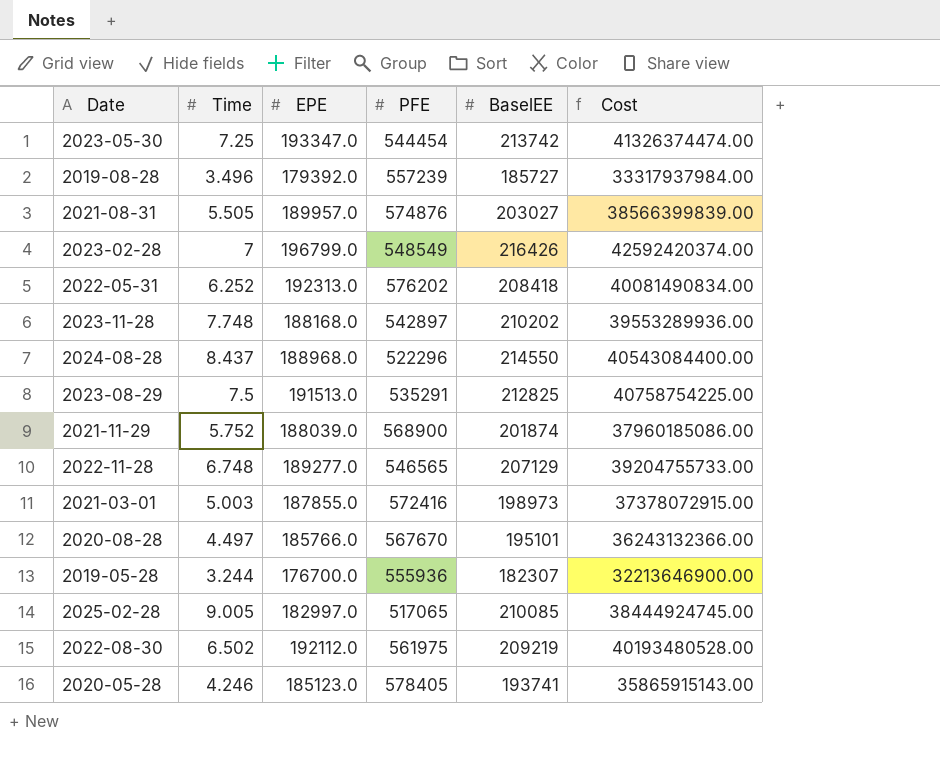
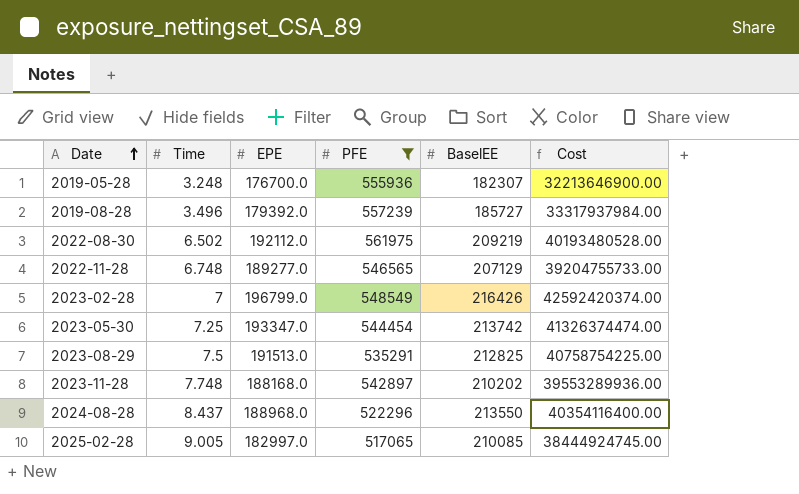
filter: none -> PFE <= 561975
row order: none -> Date ascending
2019-05-28 | Time: 3.244 -> 3.248
2024-08-28 | BaselEE: 214550 -> 213550
2024-08-28 | Cost: 40543084400.00 -> 40354116400.00

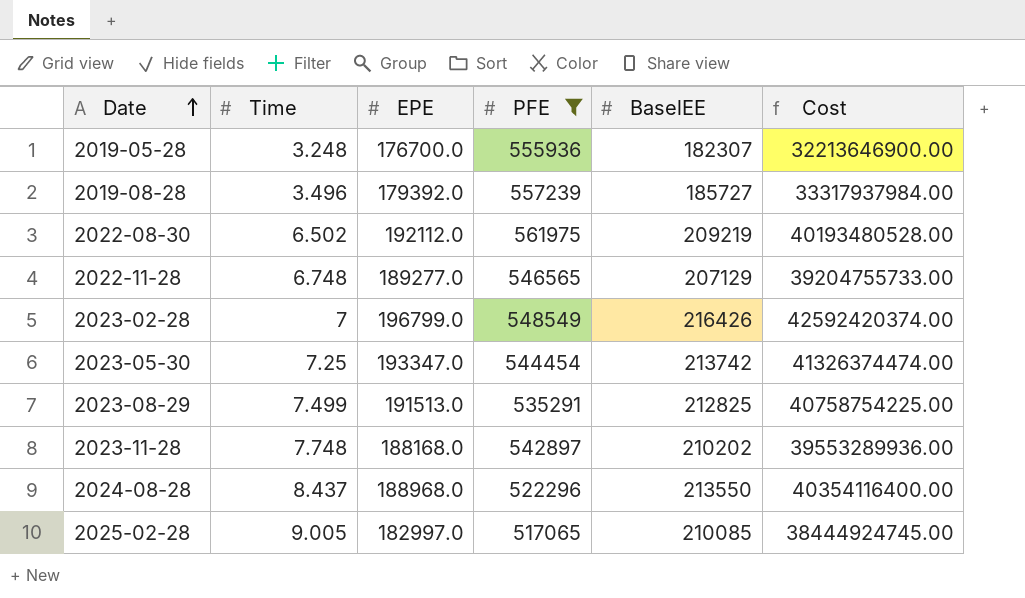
2023-08-29 | Time: 7.5 -> 7.499

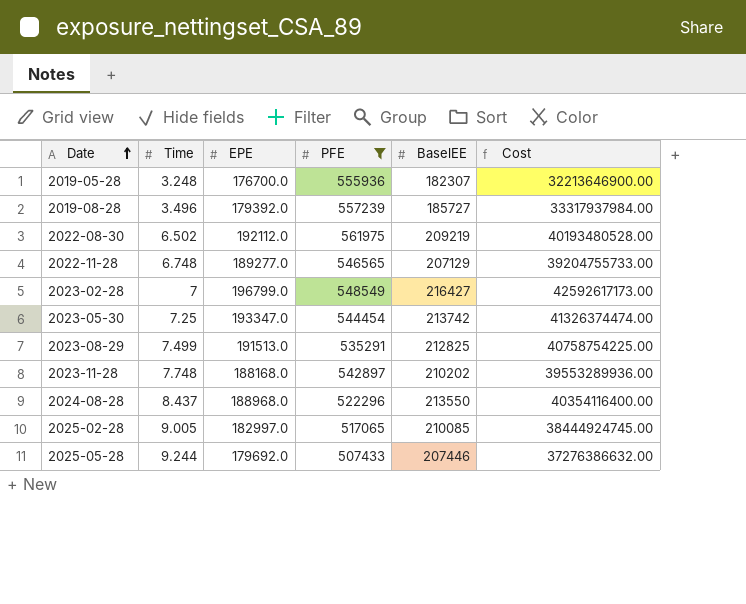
2023-02-28 | BaselEE: 216426 -> 216427
2023-02-28 | Cost: 42592420374.00 -> 42592617173.00
row 2025-05-28: none -> 9.244 | 179692.0 | 507433 | 207446 | 37276386632.00

